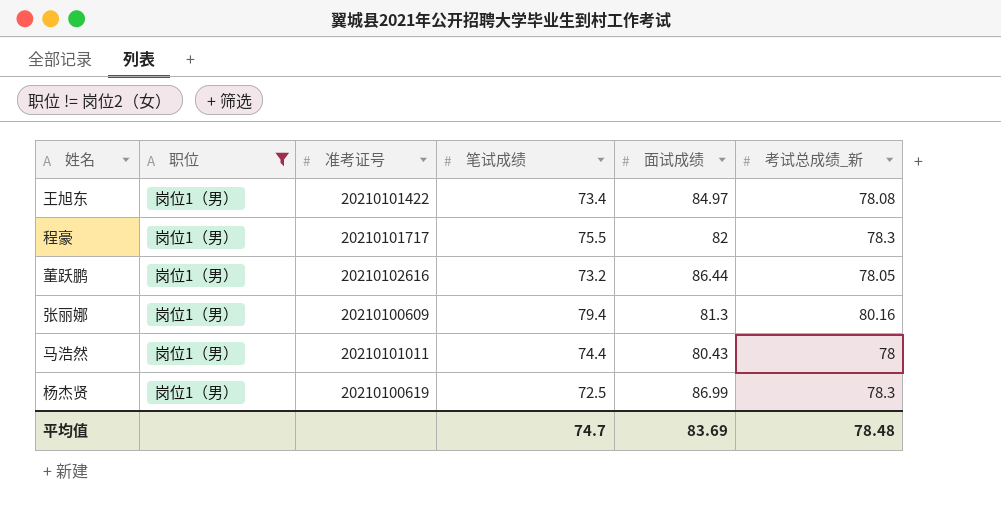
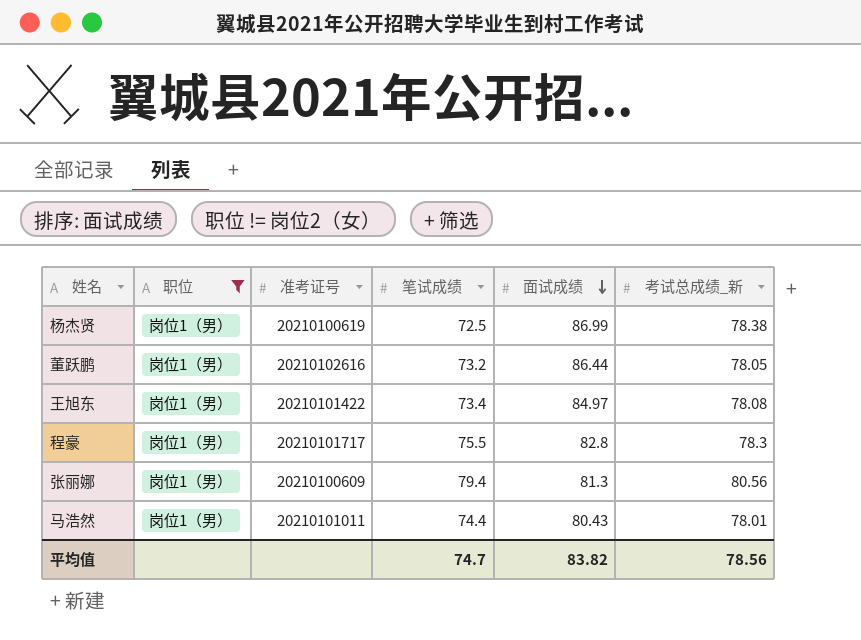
row order: none -> 面试成绩 descending
杨杰贤 | 考试总成绩_新: 78.3 -> 78.38
程豪 | 面试成绩: 82 -> 82.8
张丽娜 | 考试总成绩_新: 80.16 -> 80.56
马浩然 | 考试总成绩_新: 78 -> 78.01
平均值 | 面试成绩: 83.69 -> 83.82
平均值 | 考试总成绩_新: 78.48 -> 78.56

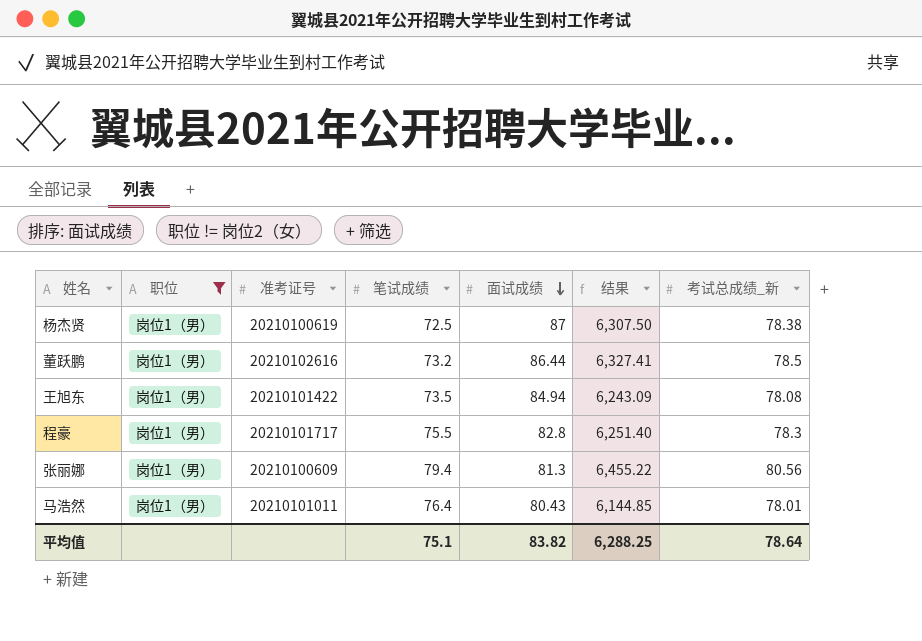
column 结果 | formula: none -> [笔试成绩] * [面试成绩]
杨杰贤 | 面试成绩: 86.99 -> 87
董跃鹏 | 考试总成绩_新: 78.05 -> 78.5
王旭东 | 笔试成绩: 73.4 -> 73.5
王旭东 | 面试成绩: 84.97 -> 84.94
马浩然 | 笔试成绩: 74.4 -> 76.4
平均值 | 笔试成绩: 74.7 -> 75.1
平均值 | 考试总成绩_新: 78.56 -> 78.64

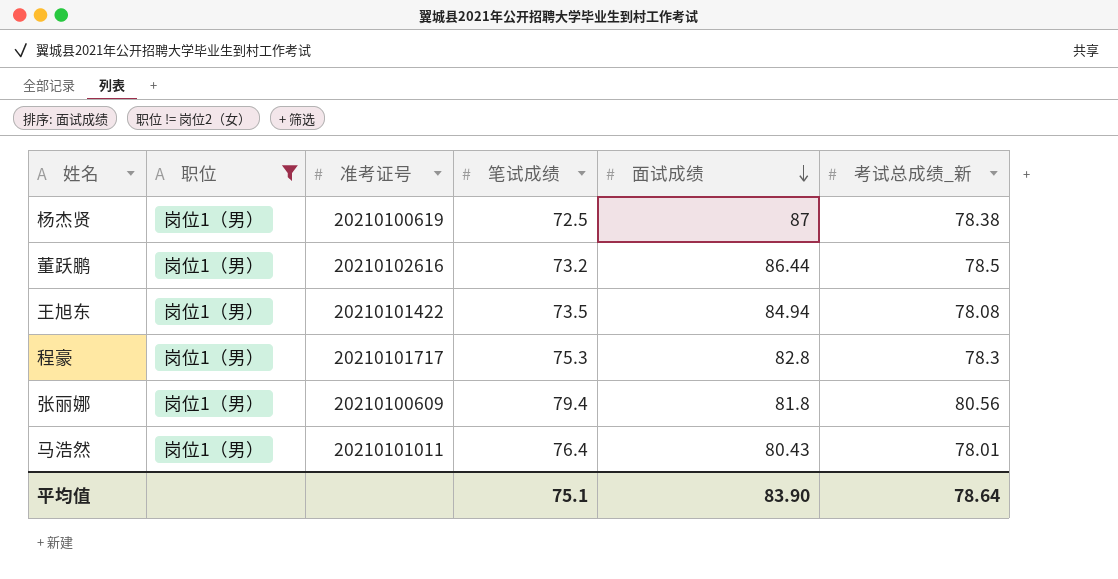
column 结果 | formula: [笔试成绩] * [面试成绩] -> none
程豪 | 笔试成绩: 75.5 -> 75.3
张丽娜 | 面试成绩: 81.3 -> 81.8
平均值 | 面试成绩: 83.82 -> 83.90

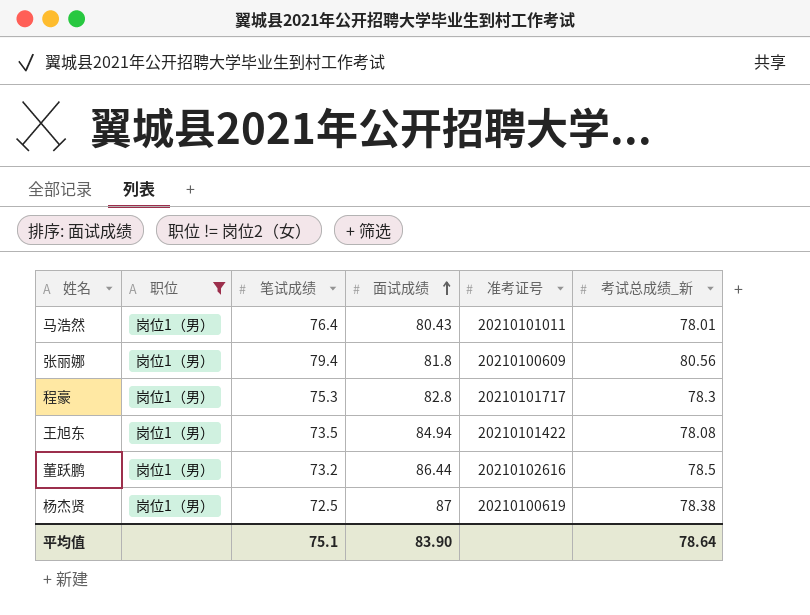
row order: 面试成绩 descending -> 面试成绩 ascending
column 准考证号 | position: 3 -> 5

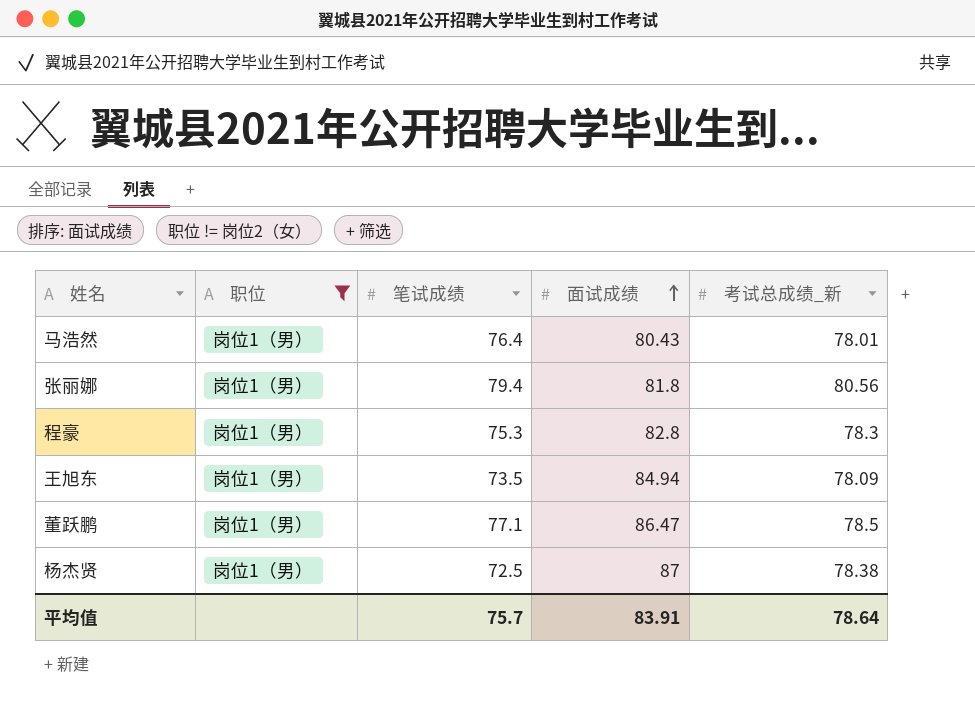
column 准考证号 | position: 5 -> none
王旭东 | 考试总成绩_新: 78.08 -> 78.09
董跃鹏 | 笔试成绩: 73.2 -> 77.1
董跃鹏 | 面试成绩: 86.44 -> 86.47
平均值 | 笔试成绩: 75.1 -> 75.7
平均值 | 面试成绩: 83.90 -> 83.91

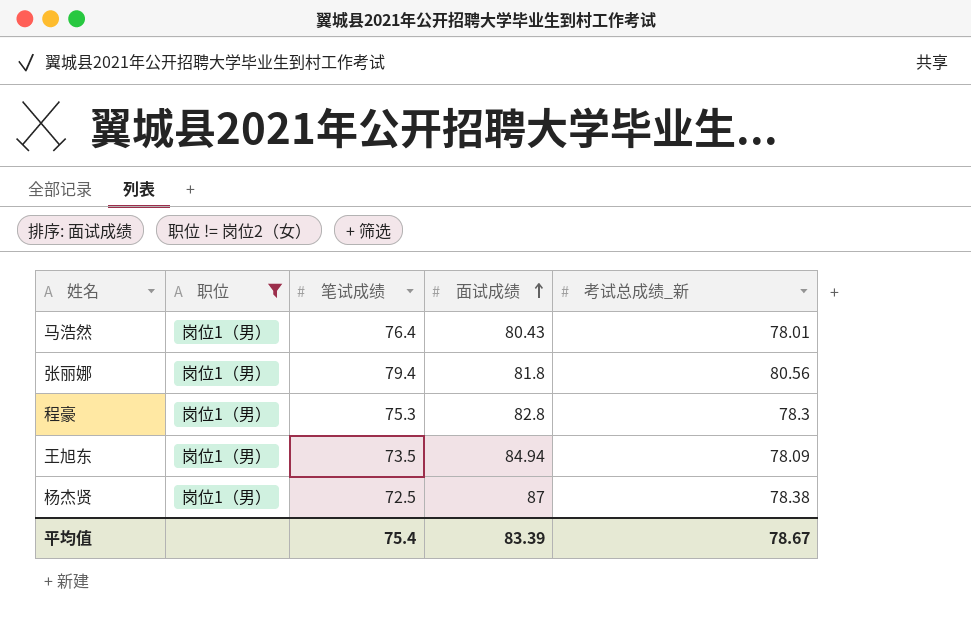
row 董跃鹏: 岗位1（男） | 77.1 | 86.47 | 78.5 -> none
平均值 | 笔试成绩: 75.7 -> 75.4
平均值 | 面试成绩: 83.91 -> 83.39
平均值 | 考试总成绩_新: 78.64 -> 78.67

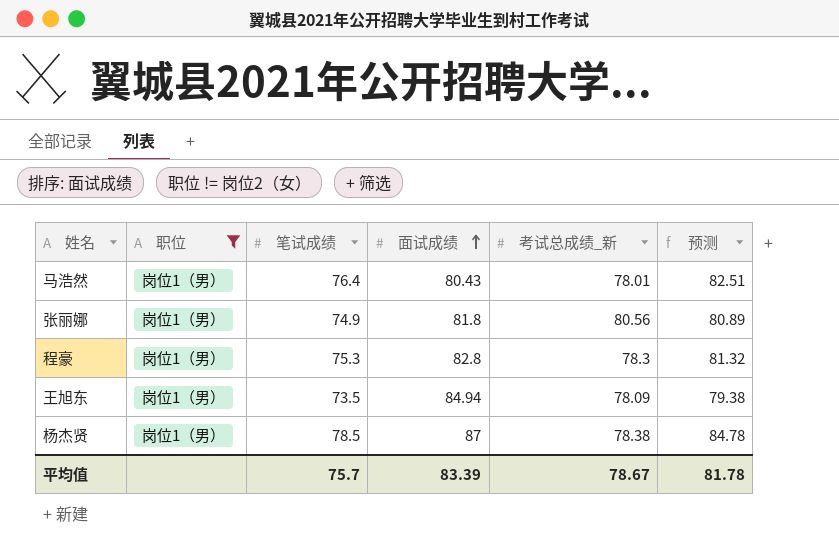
column 预测 | formula: none -> [笔试成绩] * 1.08
张丽娜 | 笔试成绩: 79.4 -> 74.9
杨杰贤 | 笔试成绩: 72.5 -> 78.5
平均值 | 笔试成绩: 75.4 -> 75.7

